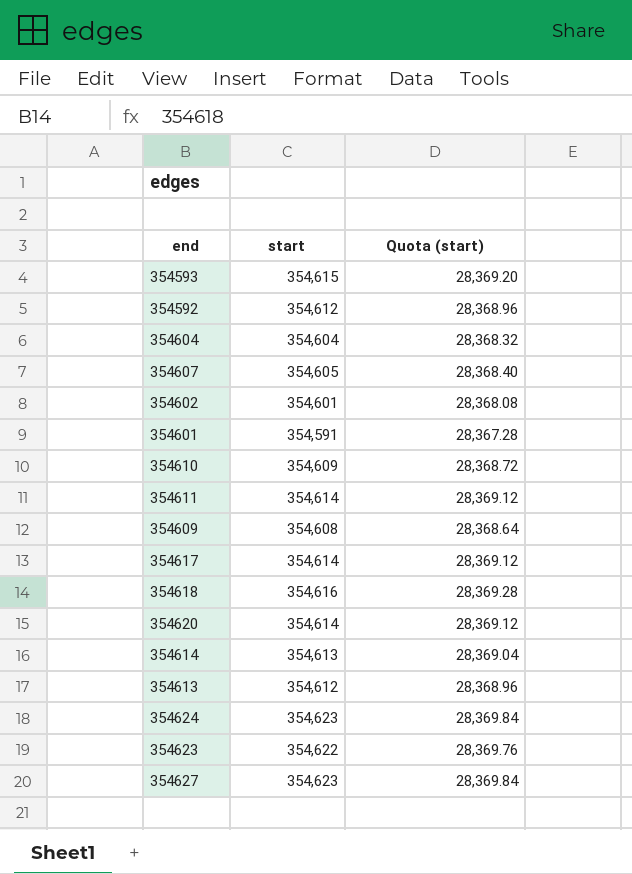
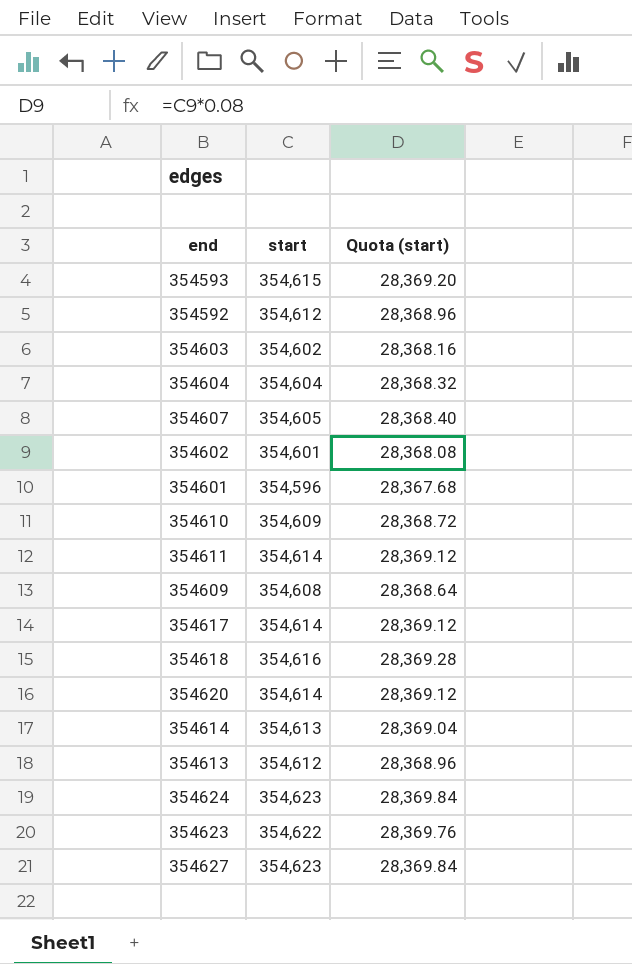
row 354603: none -> 354,602 | 28,368.16
354601 | start: 354,591 -> 354,596
354601 | Quota (start): 28,367.28 -> 28,367.68

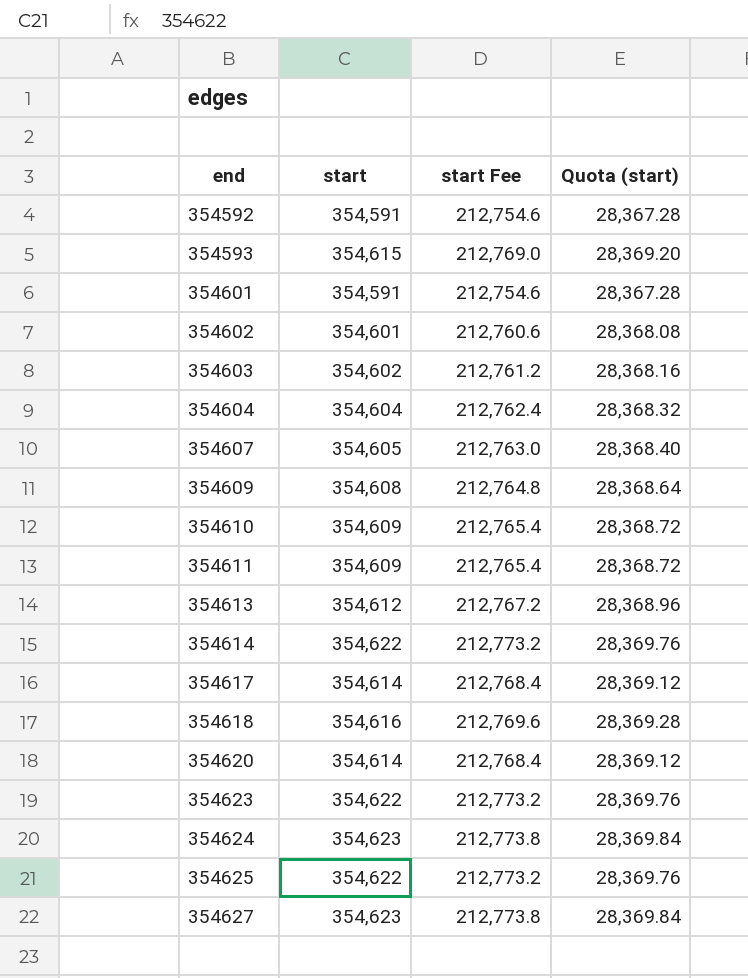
row order: none -> end ascending
column start Fee | formula: none -> [start] * 0.6
354592 | start: 354,612 -> 354,591
354592 | Quota (start): 28,368.96 -> 28,367.28
354601 | start: 354,596 -> 354,591
354601 | Quota (start): 28,367.68 -> 28,367.28
354611 | start: 354,614 -> 354,609
354611 | Quota (start): 28,369.12 -> 28,368.72
354614 | start: 354,613 -> 354,622
354614 | Quota (start): 28,369.04 -> 28,369.76
row 354625: none -> 354,622 | 212,773.2 | 28,369.76

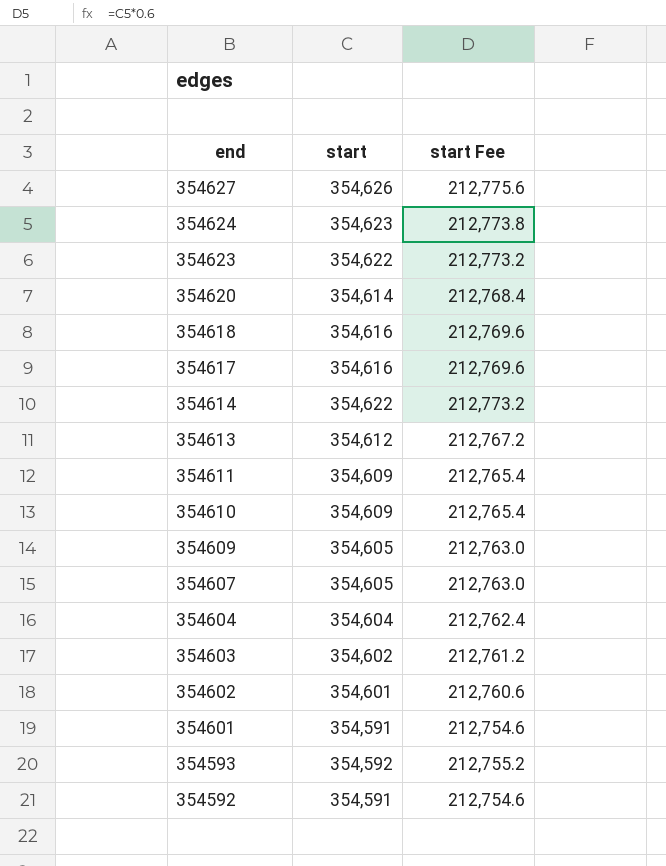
row order: end ascending -> end descending
column Quota (start) | formula: [start] * 0.08 -> none
row 354625: 354,622 | 212,773.2 | 28,369.76 -> none
354627 | start: 354,623 -> 354,626
354627 | start Fee: 212,773.8 -> 212,775.6
354617 | start: 354,614 -> 354,616
354617 | start Fee: 212,768.4 -> 212,769.6
354609 | start: 354,608 -> 354,605
354609 | start Fee: 212,764.8 -> 212,763.0
354593 | start: 354,615 -> 354,592
354593 | start Fee: 212,769.0 -> 212,755.2

